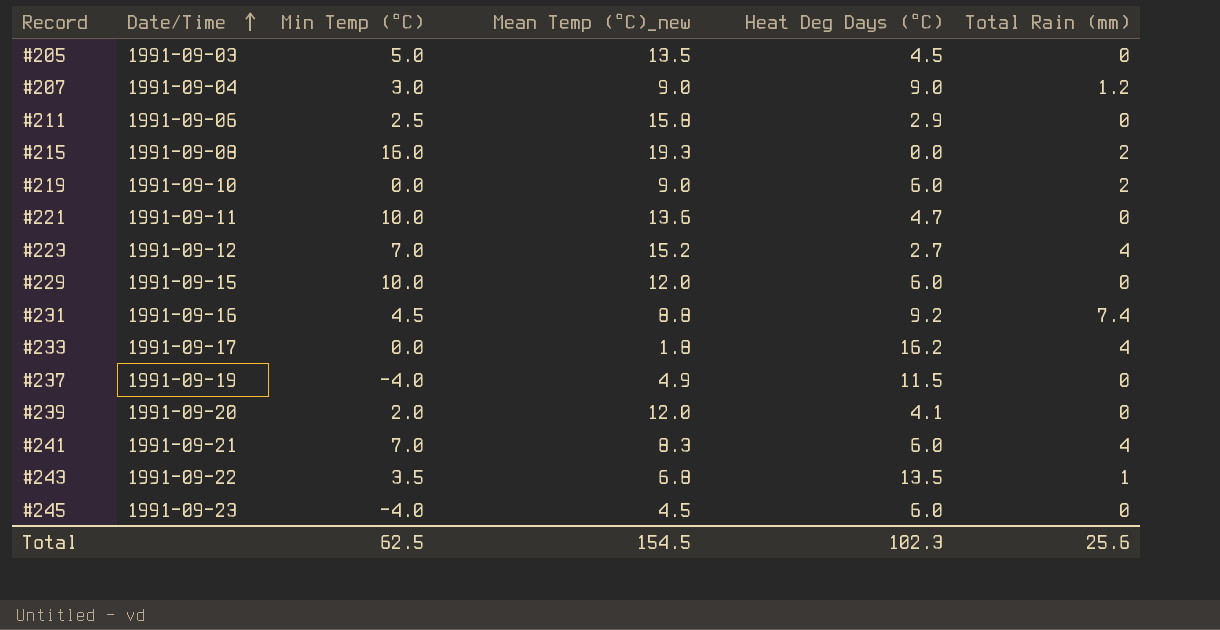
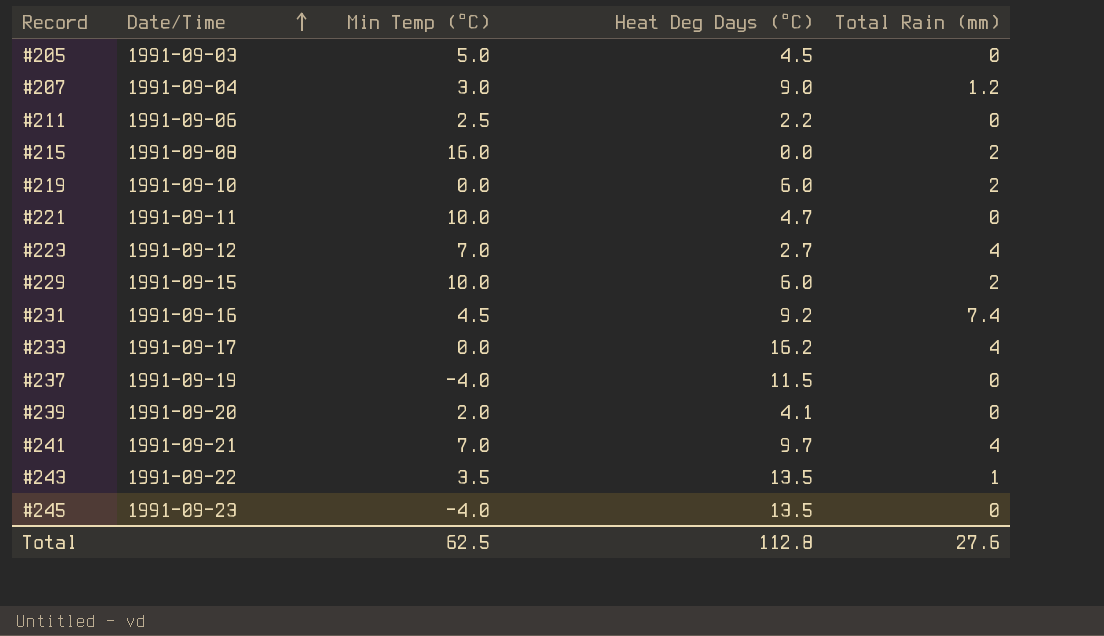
column Mean Temp (°C)_new | position: 4 -> none
#211 | Heat Deg Days (°C): 2.9 -> 2.2
#229 | Total Rain (mm): 0 -> 2
#241 | Heat Deg Days (°C): 6.0 -> 9.7
#245 | Heat Deg Days (°C): 6.0 -> 13.5
Total | Heat Deg Days (°C): 102.3 -> 112.8
Total | Total Rain (mm): 25.6 -> 27.6

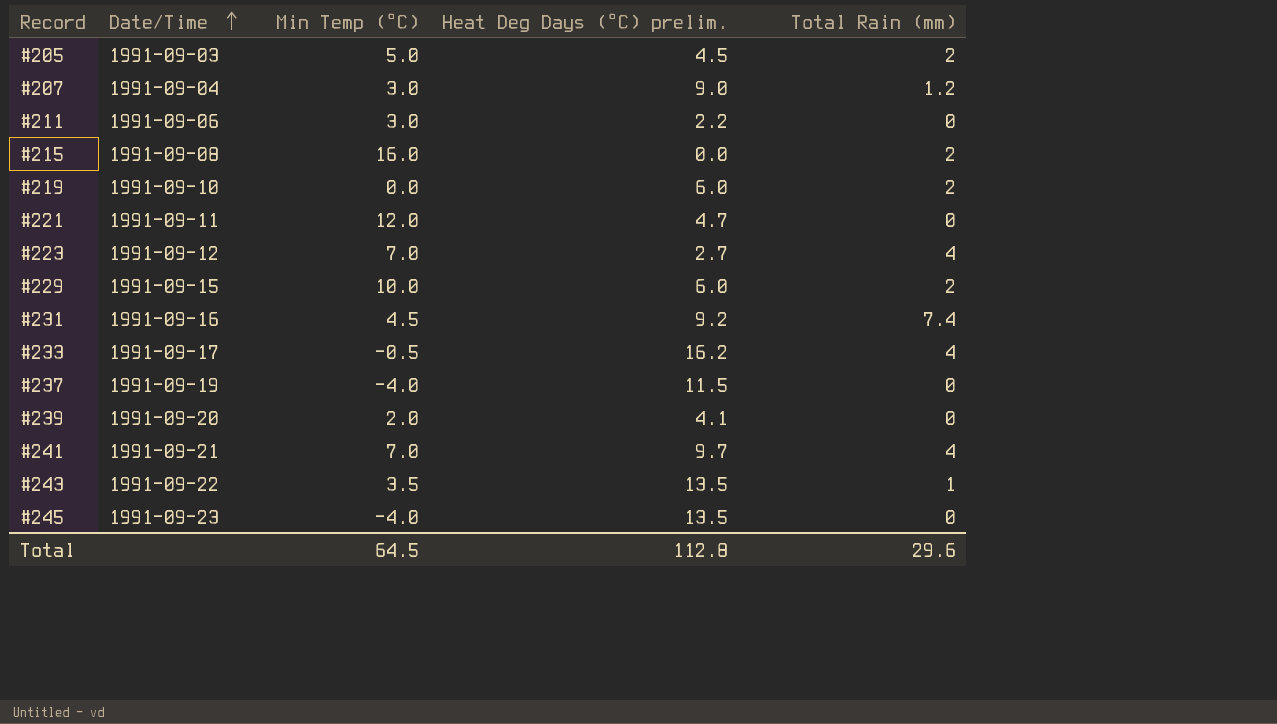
column name: Heat Deg Days (°C) -> Heat Deg Days (°C) prelim.
#205 | Total Rain (mm): 0 -> 2
#211 | Min Temp (°C): 2.5 -> 3.0
#221 | Min Temp (°C): 10.0 -> 12.0
#233 | Min Temp (°C): 0.0 -> -0.5
Total | Min Temp (°C): 62.5 -> 64.5
Total | Total Rain (mm): 27.6 -> 29.6

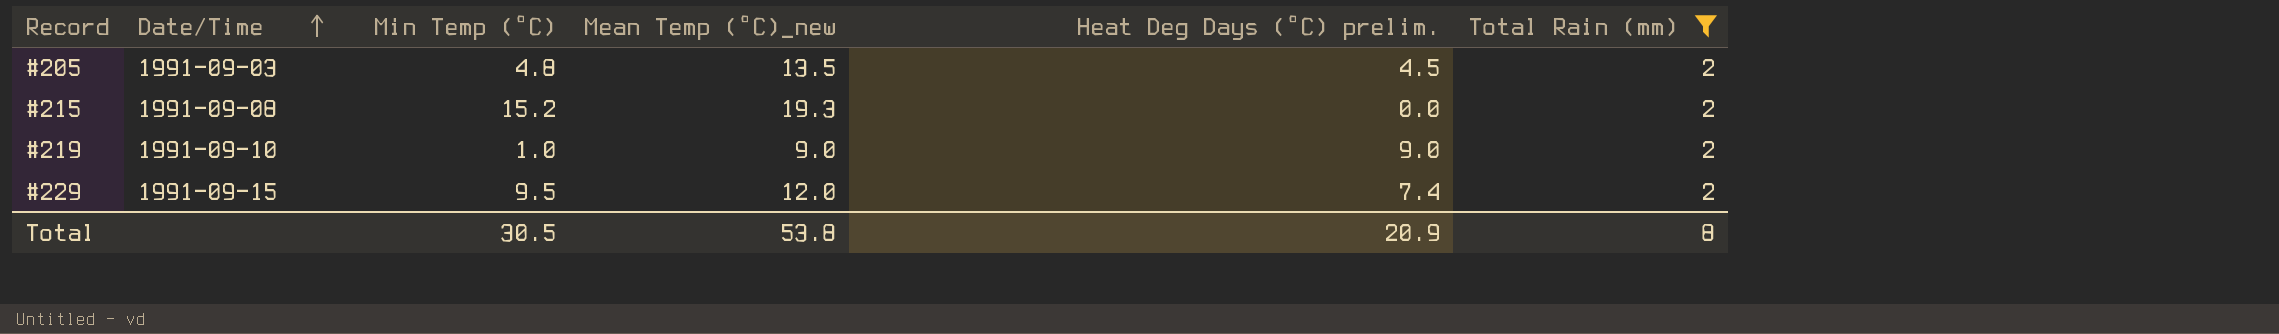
filter: none -> Total Rain (mm) = 2
column Mean Temp (°C)_new | position: none -> 4
#205 | Min Temp (°C): 5.0 -> 4.8
#215 | Min Temp (°C): 16.0 -> 15.2
#219 | Min Temp (°C): 0.0 -> 1.0
#219 | Heat Deg Days (°C) prelim.: 6.0 -> 9.0
#229 | Min Temp (°C): 10.0 -> 9.5
#229 | Heat Deg Days (°C) prelim.: 6.0 -> 7.4
Total | Min Temp (°C): 64.5 -> 30.5
Total | Heat Deg Days (°C) prelim.: 112.8 -> 20.9
Total | Total Rain (mm): 29.6 -> 8

